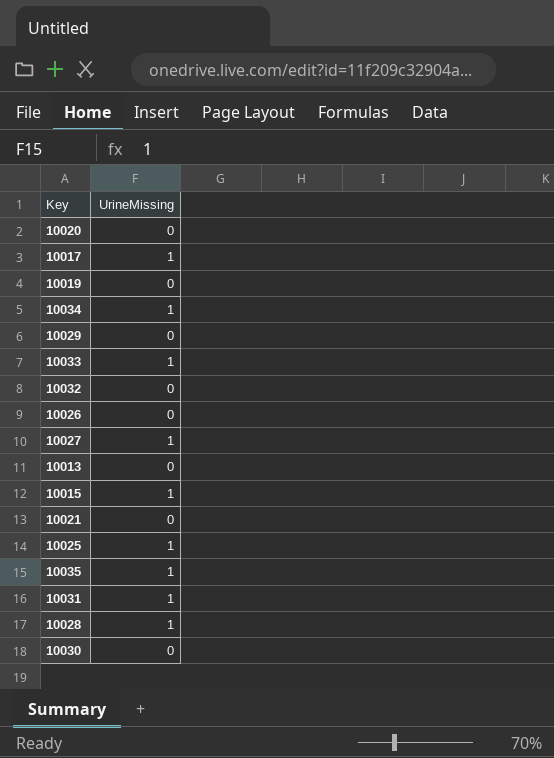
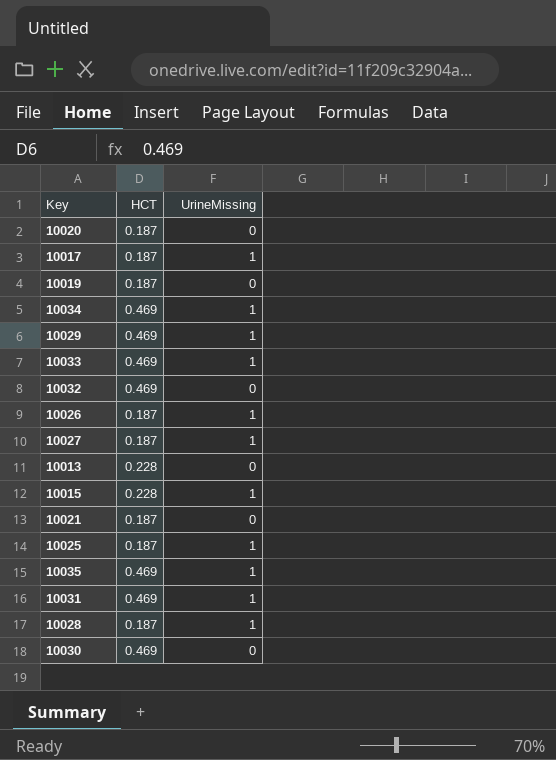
column HCT | position: none -> 2
10029 | UrineMissing: 0 -> 1
10026 | UrineMissing: 0 -> 1

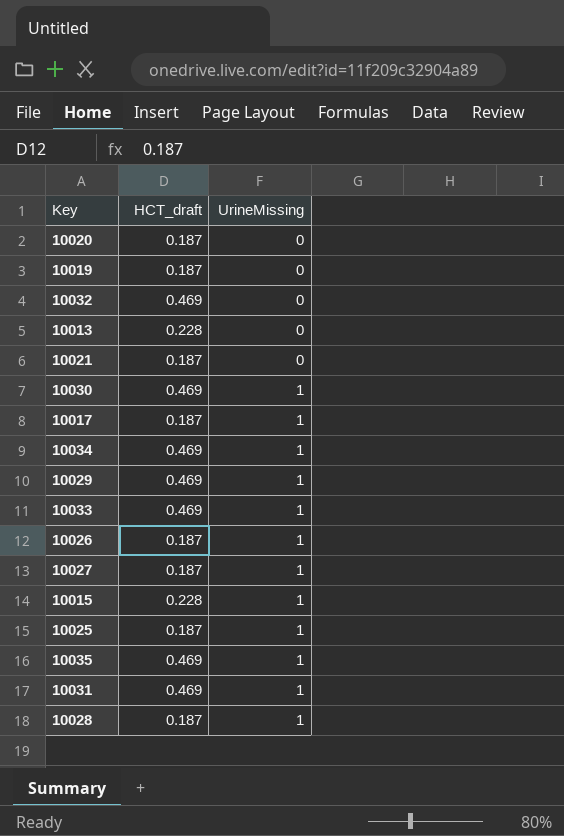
row order: none -> UrineMissing ascending
column name: HCT -> HCT_draft
10030 | UrineMissing: 0 -> 1

